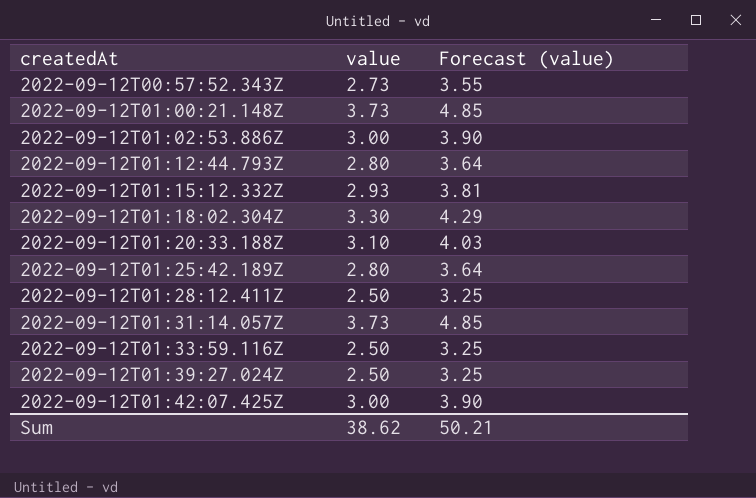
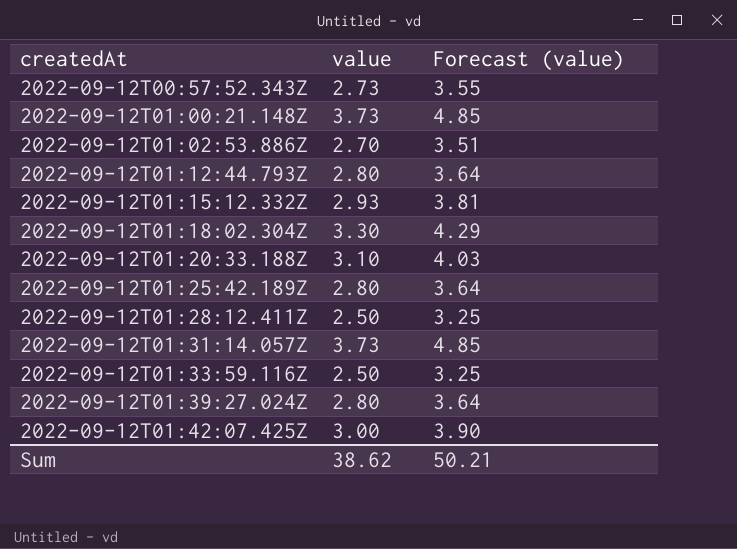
2022-09-12T01:02:53.886Z | value: 3.00 -> 2.70
2022-09-12T01:02:53.886Z | Forecast (value): 3.90 -> 3.51
2022-09-12T01:39:27.024Z | value: 2.50 -> 2.80
2022-09-12T01:39:27.024Z | Forecast (value): 3.25 -> 3.64

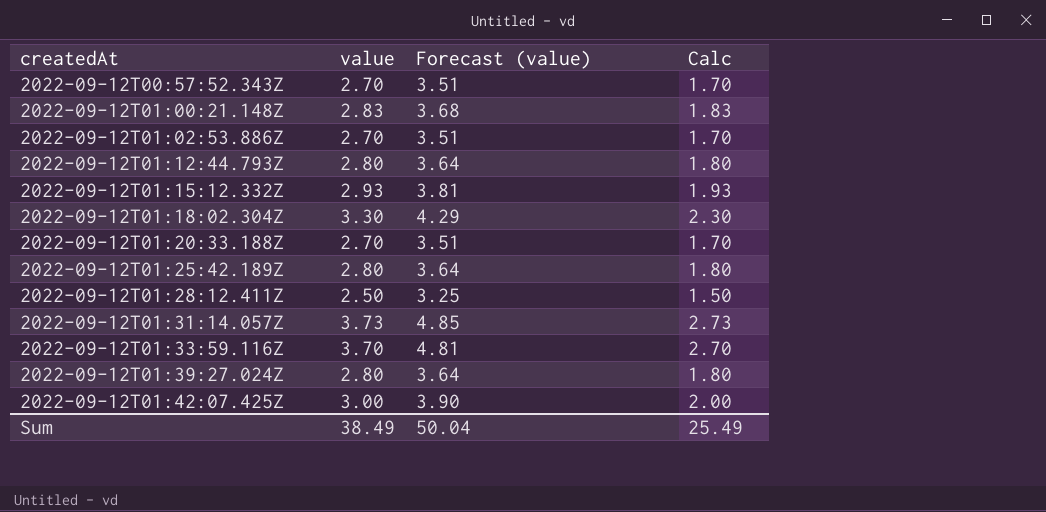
column Calc | formula: none -> [value] - 1
2022-09-12T00:57:52.343Z | value: 2.73 -> 2.70
2022-09-12T00:57:52.343Z | Forecast (value): 3.55 -> 3.51
2022-09-12T01:00:21.148Z | value: 3.73 -> 2.83
2022-09-12T01:00:21.148Z | Forecast (value): 4.85 -> 3.68
2022-09-12T01:20:33.188Z | value: 3.10 -> 2.70
2022-09-12T01:20:33.188Z | Forecast (value): 4.03 -> 3.51
2022-09-12T01:33:59.116Z | value: 2.50 -> 3.70
2022-09-12T01:33:59.116Z | Forecast (value): 3.25 -> 4.81
Sum | value: 38.62 -> 38.49
Sum | Forecast (value): 50.21 -> 50.04

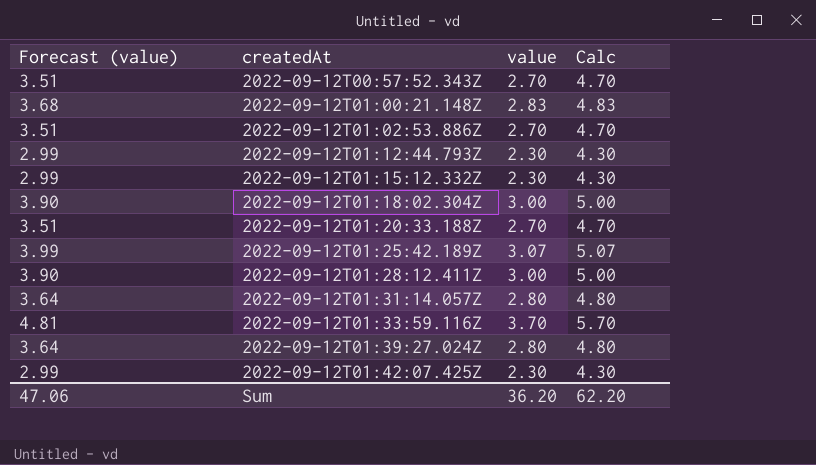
column Forecast (value) | position: 3 -> 1
column Calc | formula: [value] - 1 -> [value] + 2
2022-09-12T01:12:44.793Z | Forecast (value): 3.64 -> 2.99
2022-09-12T01:12:44.793Z | value: 2.80 -> 2.30
2022-09-12T01:15:12.332Z | Forecast (value): 3.81 -> 2.99
2022-09-12T01:15:12.332Z | value: 2.93 -> 2.30
2022-09-12T01:18:02.304Z | Forecast (value): 4.29 -> 3.90
2022-09-12T01:18:02.304Z | value: 3.30 -> 3.00
2022-09-12T01:25:42.189Z | Forecast (value): 3.64 -> 3.99
2022-09-12T01:25:42.189Z | value: 2.80 -> 3.07
2022-09-12T01:28:12.411Z | Forecast (value): 3.25 -> 3.90
2022-09-12T01:28:12.411Z | value: 2.50 -> 3.00
2022-09-12T01:31:14.057Z | Forecast (value): 4.85 -> 3.64
2022-09-12T01:31:14.057Z | value: 3.73 -> 2.80
2022-09-12T01:42:07.425Z | Forecast (value): 3.90 -> 2.99
2022-09-12T01:42:07.425Z | value: 3.00 -> 2.30
Sum | Forecast (value): 50.04 -> 47.06
Sum | value: 38.49 -> 36.20
Sum | Calc: 25.49 -> 62.20

